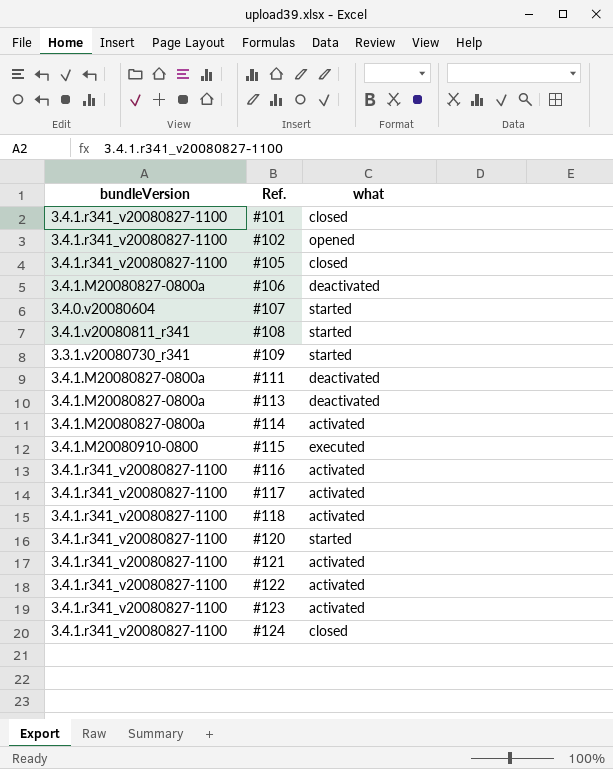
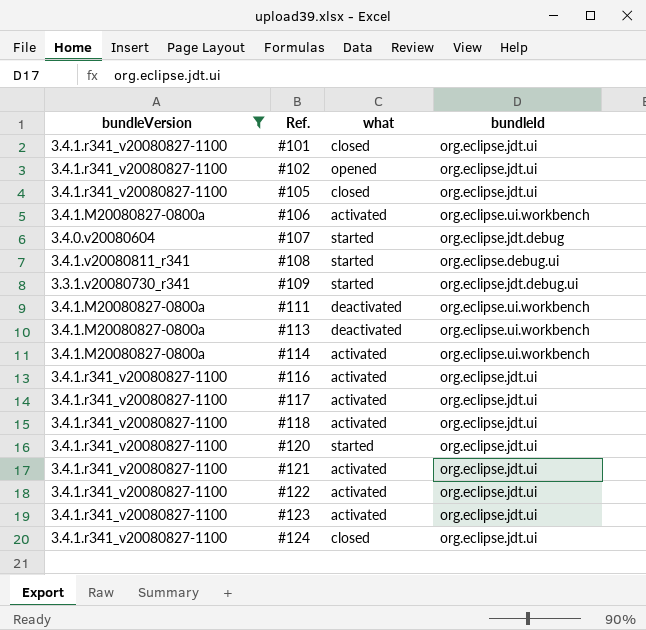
filter: none -> bundleVersion != 3.4.1.M20080910-0800
column bundleId | position: none -> 4
#106 | what: deactivated -> activated

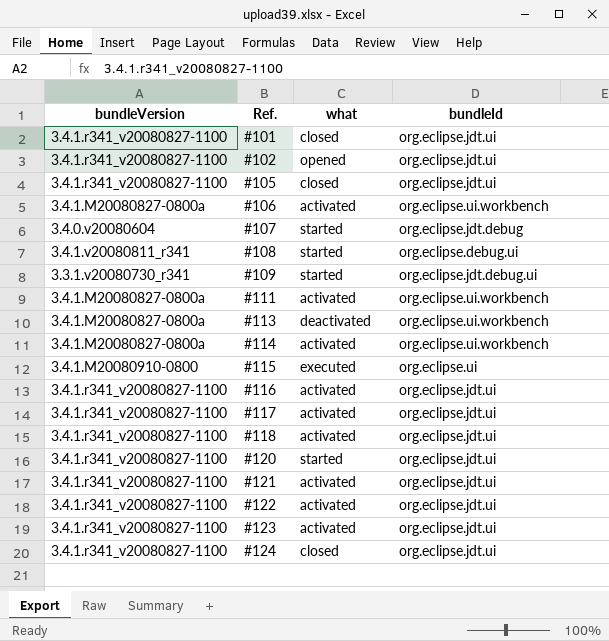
filter: bundleVersion != 3.4.1.M20080910-0800 -> none
#111 | what: deactivated -> activated

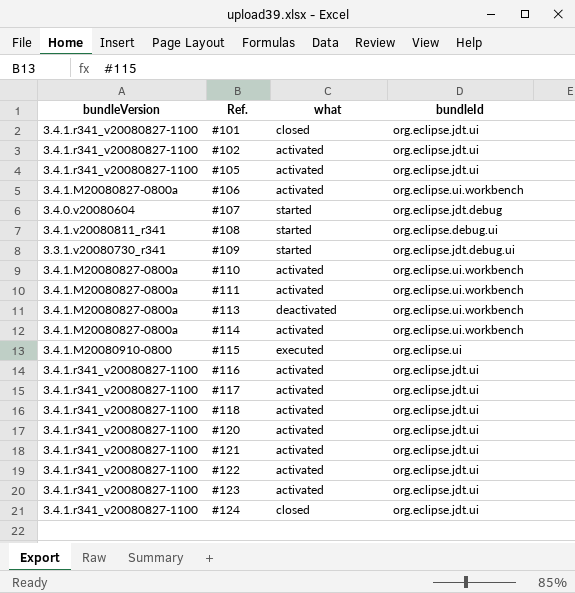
#102 | what: opened -> activated
#105 | what: closed -> activated
row #110: none -> 3.4.1.M20080827-0800a | activated | org.eclipse.ui.workbench
#120 | what: started -> activated

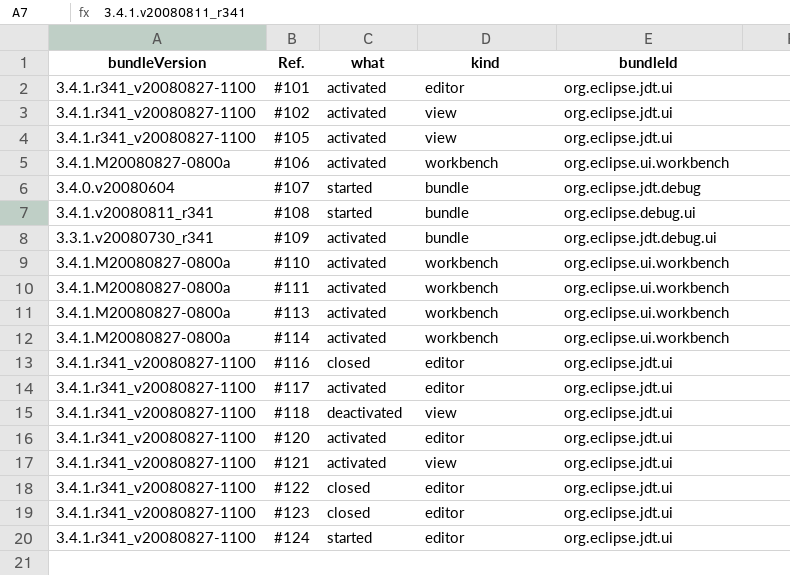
column kind | position: none -> 4
row #115: 3.4.1.M20080910-0800 | executed | org.eclipse.ui -> none
#101 | what: closed -> activated
#109 | what: started -> activated
#113 | what: deactivated -> activated
#116 | what: activated -> closed
#118 | what: activated -> deactivated
#122 | what: activated -> closed
#123 | what: activated -> closed
#124 | what: closed -> started

